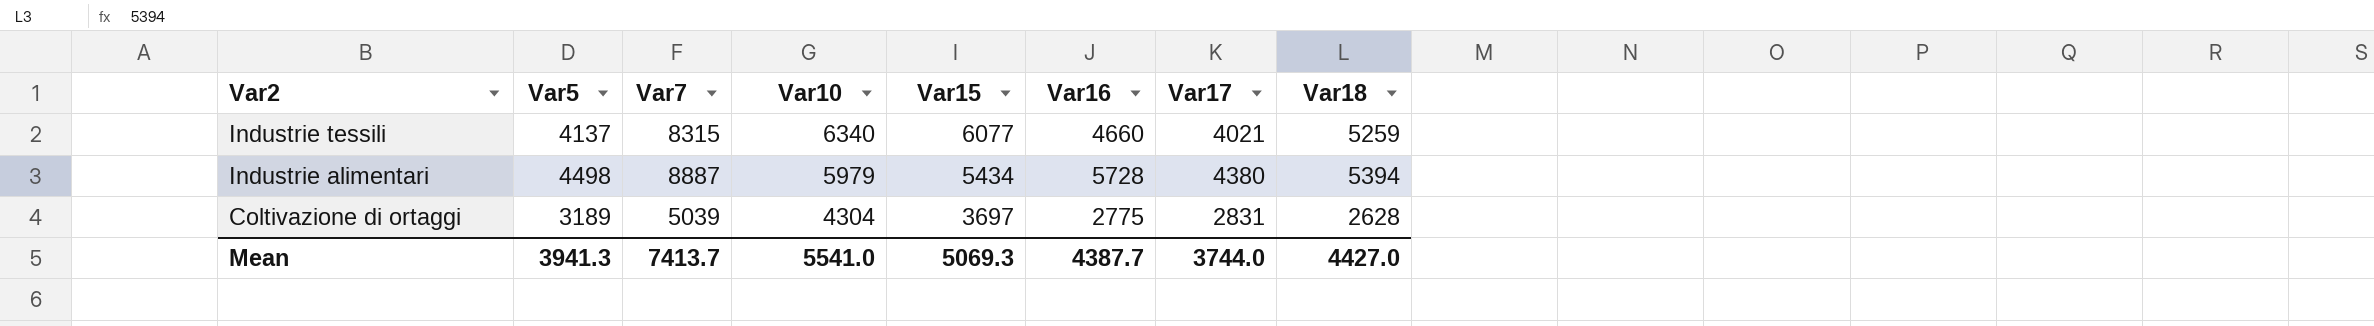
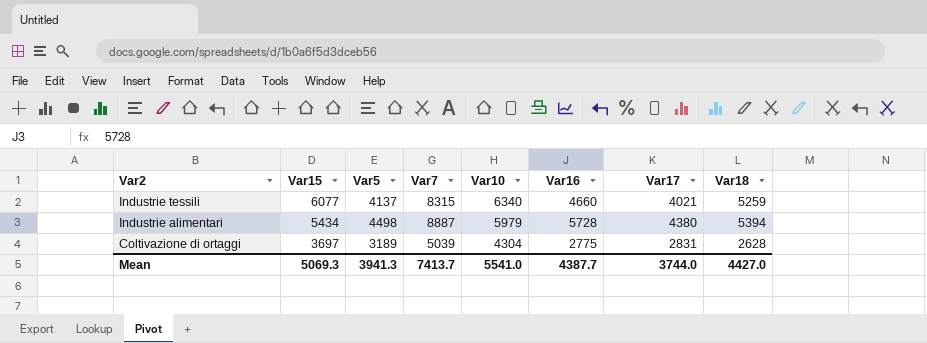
column Var15 | position: 5 -> 2

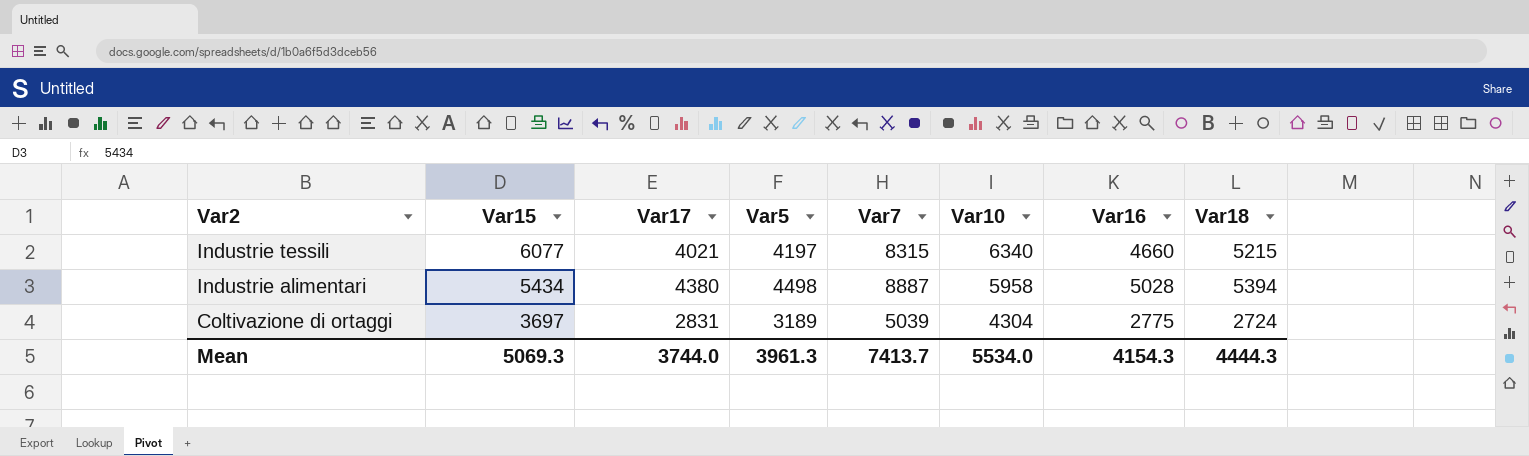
column Var17 | position: 7 -> 3
Industrie tessili | Var5: 4137 -> 4197
Industrie tessili | Var18: 5259 -> 5215
Industrie alimentari | Var10: 5979 -> 5958
Industrie alimentari | Var16: 5728 -> 5028
Coltivazione di ortaggi | Var18: 2628 -> 2724
Mean | Var5: 3941.3 -> 3961.3
Mean | Var10: 5541.0 -> 5534.0
Mean | Var16: 4387.7 -> 4154.3
Mean | Var18: 4427.0 -> 4444.3

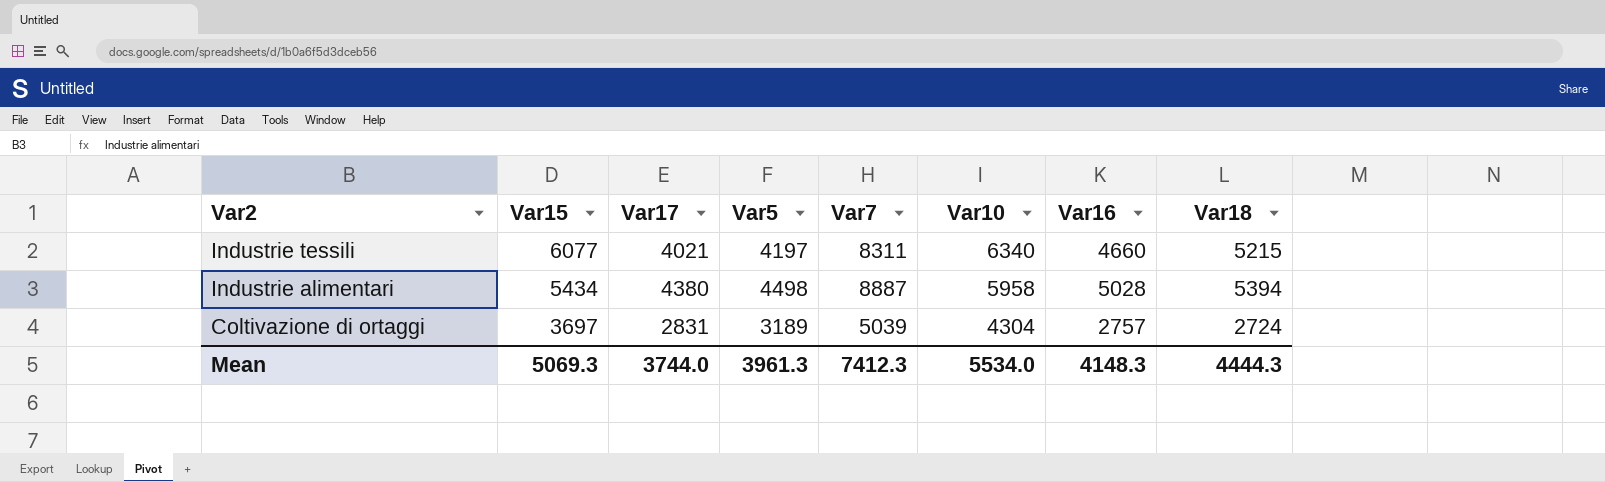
Industrie tessili | Var7: 8315 -> 8311
Coltivazione di ortaggi | Var16: 2775 -> 2757
Mean | Var7: 7413.7 -> 7412.3
Mean | Var16: 4154.3 -> 4148.3

